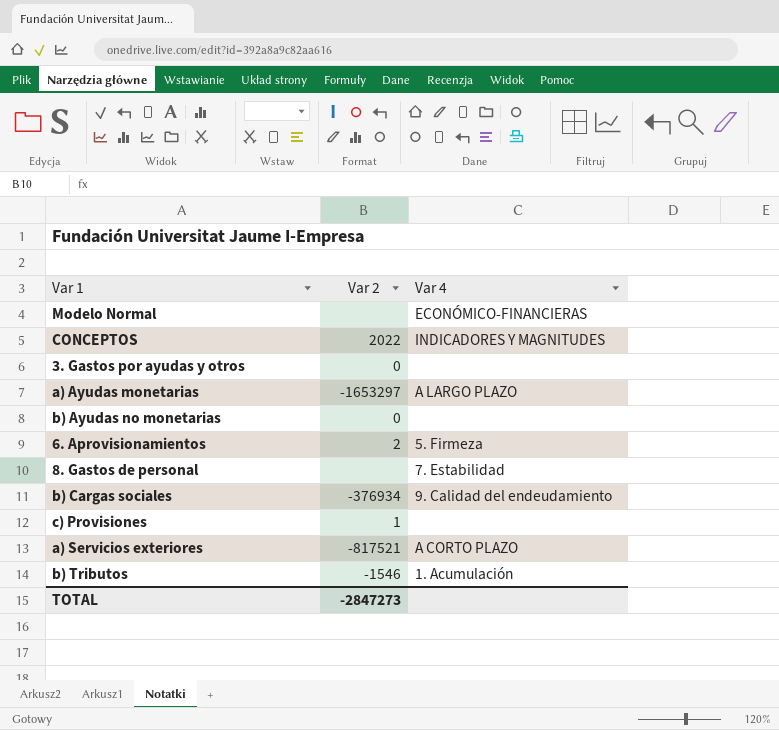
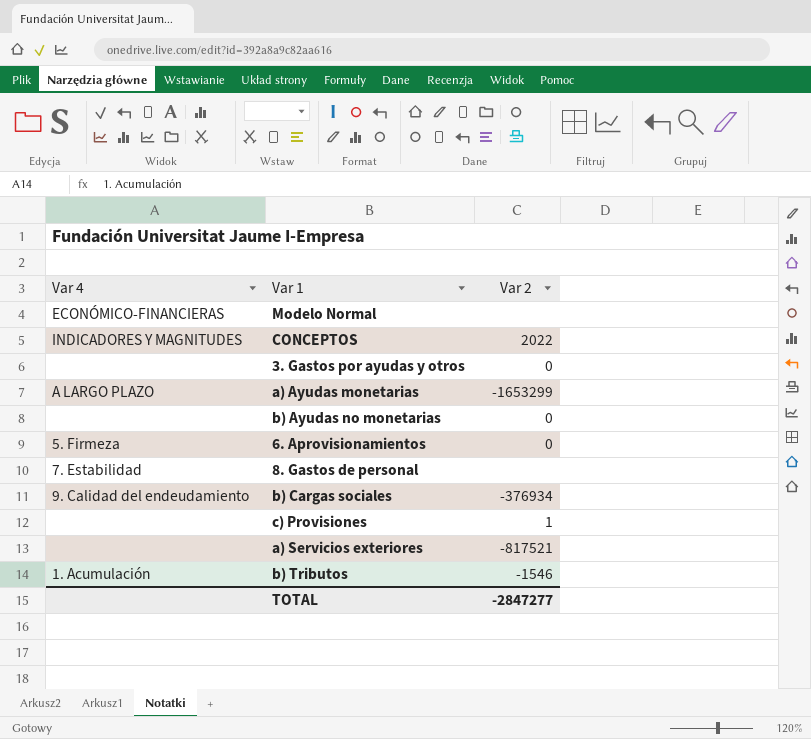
column Var 4 | position: 3 -> 1
a) Ayudas monetarias | Var 2: -1653297 -> -1653299
6. Aprovisionamientos | Var 2: 2 -> 0
a) Servicios exteriores | Var 4: A CORTO PLAZO -> none
TOTAL | Var 2: -2847273 -> -2847277

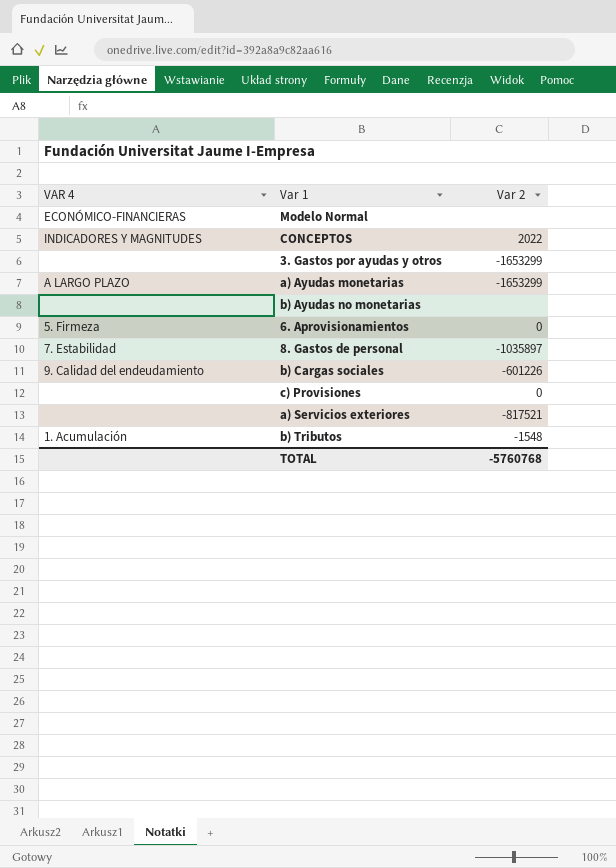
column name: Var 4 -> VAR 4
3. Gastos por ayudas y otros | Var 2: 0 -> -1653299
b) Ayudas no monetarias | Var 2: 0 -> none
8. Gastos de personal | Var 2: none -> -1035897
b) Cargas sociales | Var 2: -376934 -> -601226
c) Provisiones | Var 2: 1 -> 0
b) Tributos | Var 2: -1546 -> -1548
TOTAL | Var 2: -2847277 -> -5760768

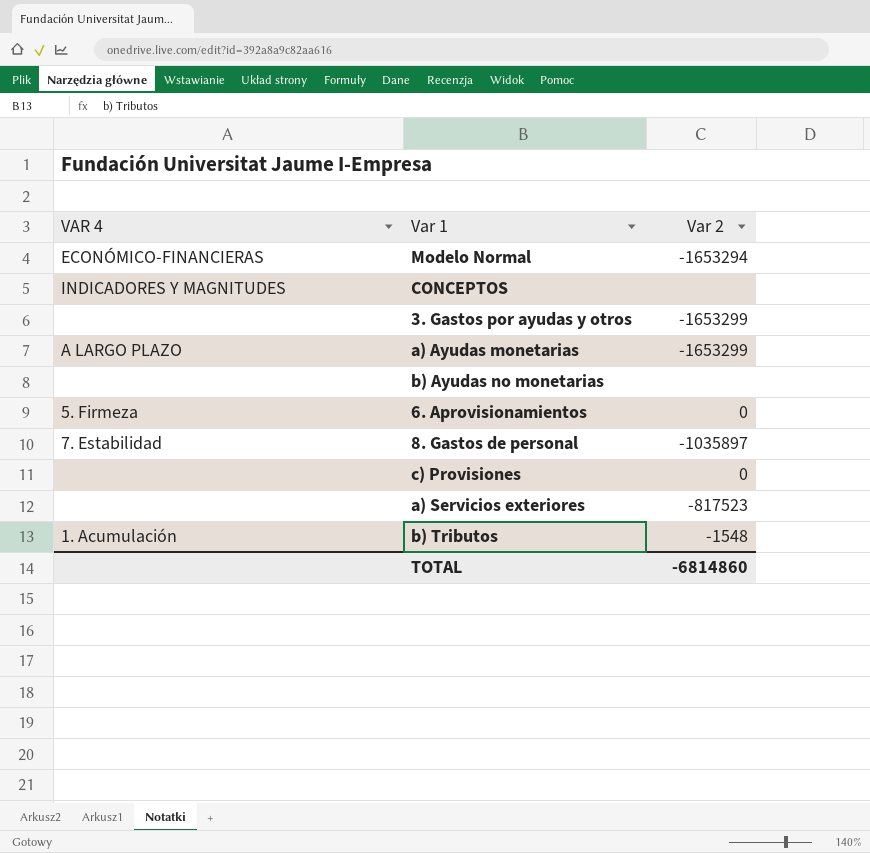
row b) Cargas sociales: 9. Calidad del endeudamiento | -601226 -> none
Modelo Normal | Var 2: none -> -1653294
CONCEPTOS | Var 2: 2022 -> none
a) Servicios exteriores | Var 2: -817521 -> -817523
TOTAL | Var 2: -5760768 -> -6814860

